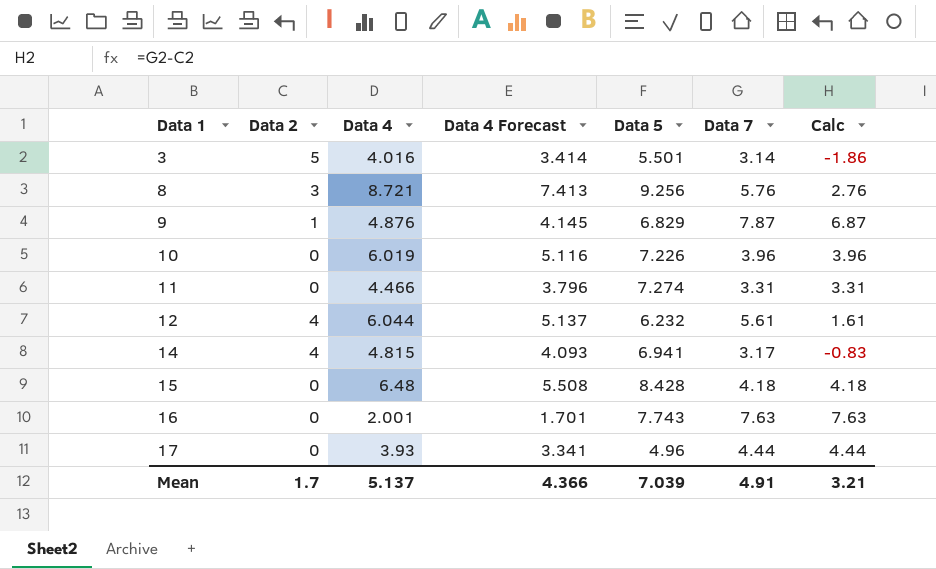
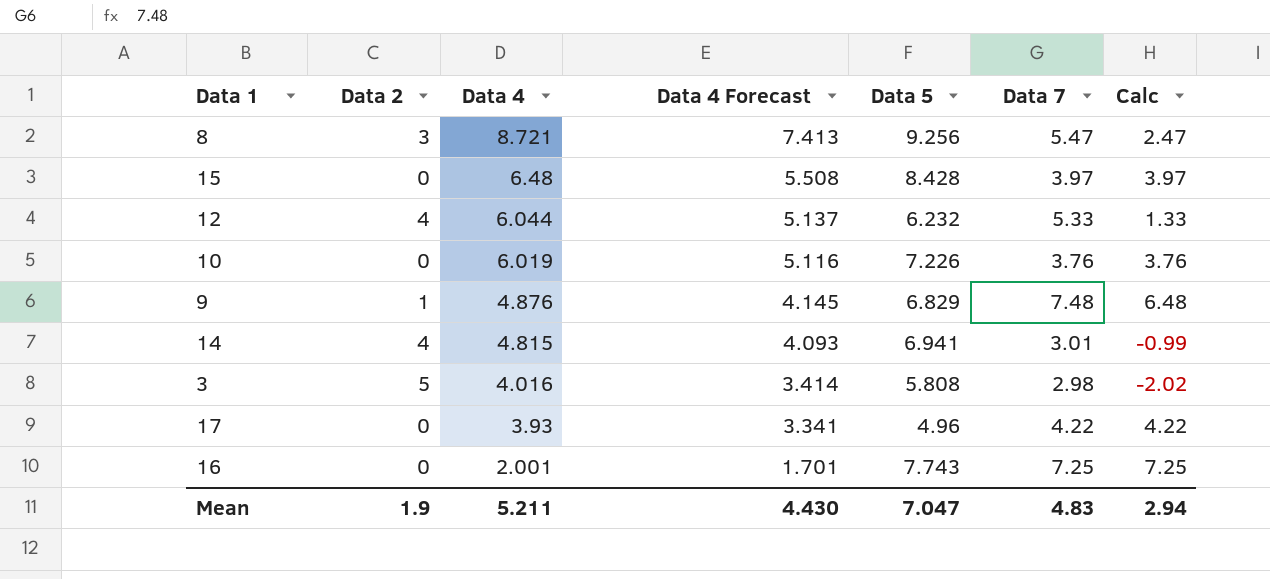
row order: Data 1 ascending -> Data 4 descending
row 11: 0 | 4.466 | 3.796 | 7.274 | 3.31 | 3.31 -> none
8 | Data 7: 5.76 -> 5.47
8 | Calc: 2.76 -> 2.47
15 | Data 7: 4.18 -> 3.97
15 | Calc: 4.18 -> 3.97
12 | Data 7: 5.61 -> 5.33
12 | Calc: 1.61 -> 1.33
10 | Data 7: 3.96 -> 3.76
10 | Calc: 3.96 -> 3.76
9 | Data 7: 7.87 -> 7.48
9 | Calc: 6.87 -> 6.48
14 | Data 7: 3.17 -> 3.01
14 | Calc: -0.83 -> -0.99
3 | Data 5: 5.501 -> 5.808
3 | Data 7: 3.14 -> 2.98
3 | Calc: -1.86 -> -2.02
17 | Data 7: 4.44 -> 4.22
17 | Calc: 4.44 -> 4.22
16 | Data 7: 7.63 -> 7.25
16 | Calc: 7.63 -> 7.25
Mean | Data 2: 1.7 -> 1.9
Mean | Data 4: 5.137 -> 5.211
Mean | Data 4 Forecast: 4.366 -> 4.430
Mean | Data 5: 7.039 -> 7.047
Mean | Data 7: 4.91 -> 4.83
Mean | Calc: 3.21 -> 2.94

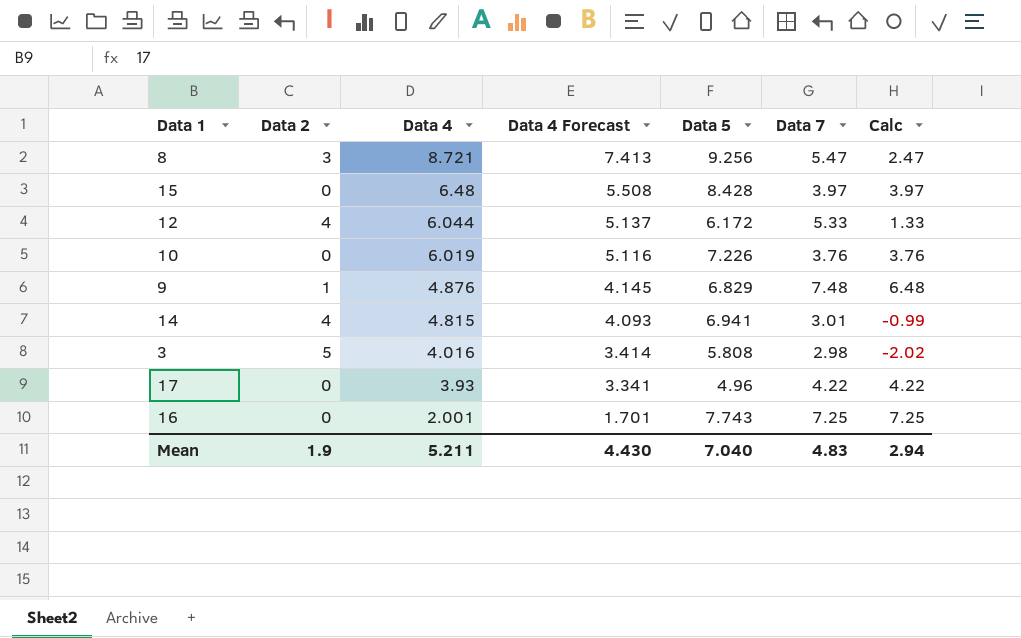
12 | Data 5: 6.232 -> 6.172
Mean | Data 5: 7.047 -> 7.040

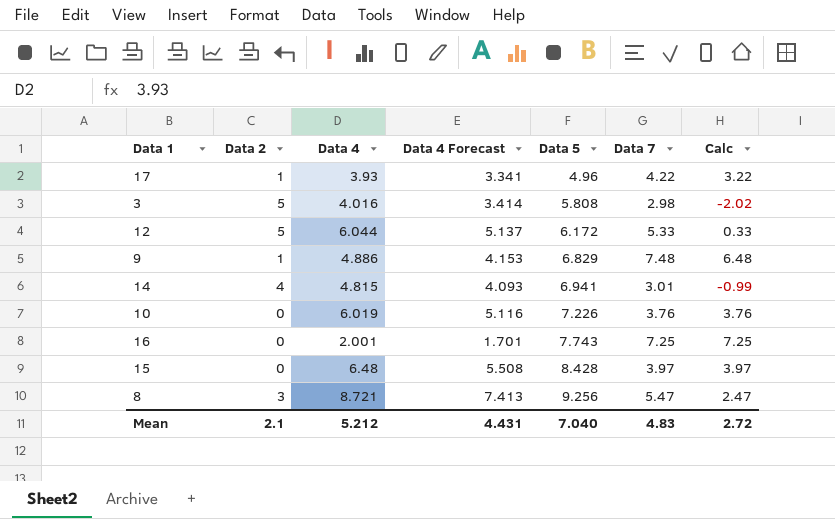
row order: Data 4 descending -> Data 5 ascending
17 | Data 2: 0 -> 1
17 | Calc: 4.22 -> 3.22
12 | Data 2: 4 -> 5
12 | Calc: 1.33 -> 0.33
9 | Data 4: 4.876 -> 4.886
9 | Data 4 Forecast: 4.145 -> 4.153
Mean | Data 2: 1.9 -> 2.1
Mean | Data 4: 5.211 -> 5.212
Mean | Data 4 Forecast: 4.430 -> 4.431
Mean | Calc: 2.94 -> 2.72

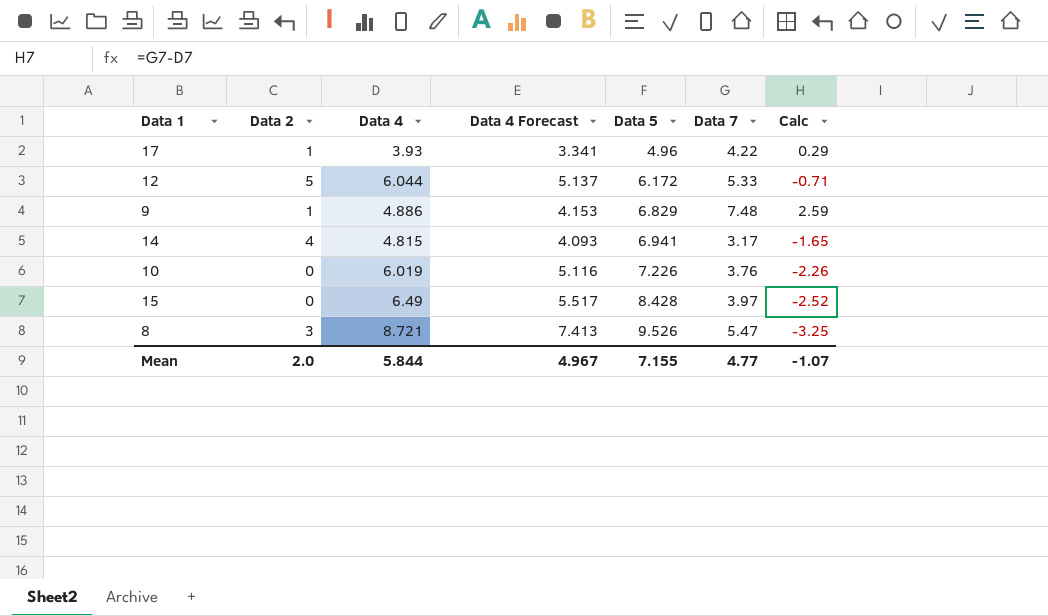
column Calc | formula: [Data 7] - [Data 2] -> [Data 7] - [Data 4]
row 3: 5 | 4.016 | 3.414 | 5.808 | 2.98 | -2.02 -> none
row 16: 0 | 2.001 | 1.701 | 7.743 | 7.25 | 7.25 -> none
14 | Data 7: 3.01 -> 3.17
15 | Data 4: 6.48 -> 6.49
15 | Data 4 Forecast: 5.508 -> 5.517
8 | Data 5: 9.256 -> 9.526
Mean | Data 2: 2.1 -> 2.0
Mean | Data 4: 5.212 -> 5.844
Mean | Data 4 Forecast: 4.431 -> 4.967
Mean | Data 5: 7.040 -> 7.155
Mean | Data 7: 4.83 -> 4.77
Mean | Calc: 2.72 -> -1.07

